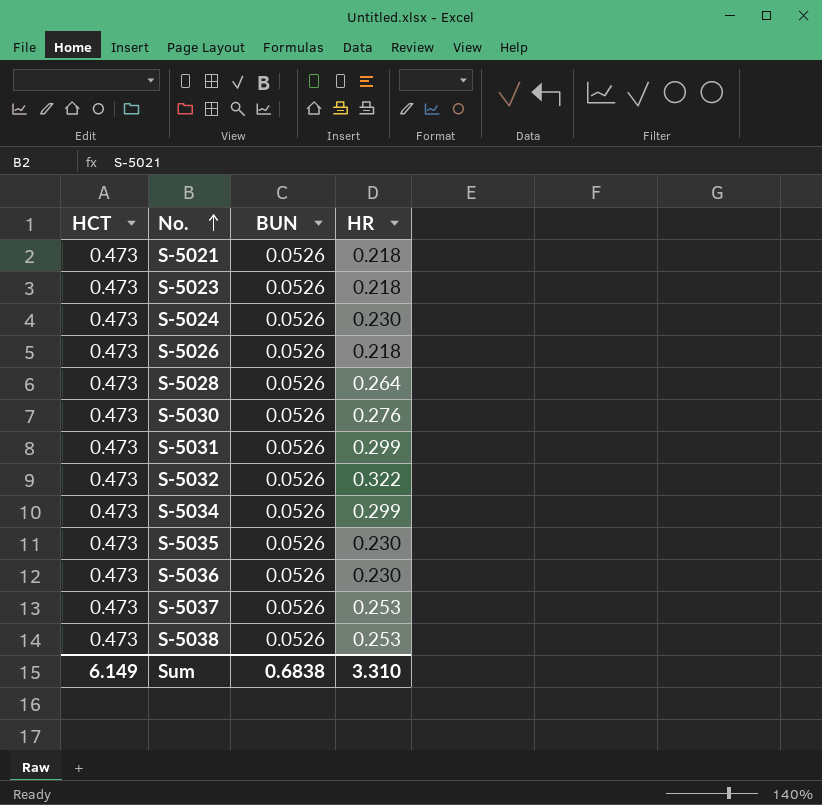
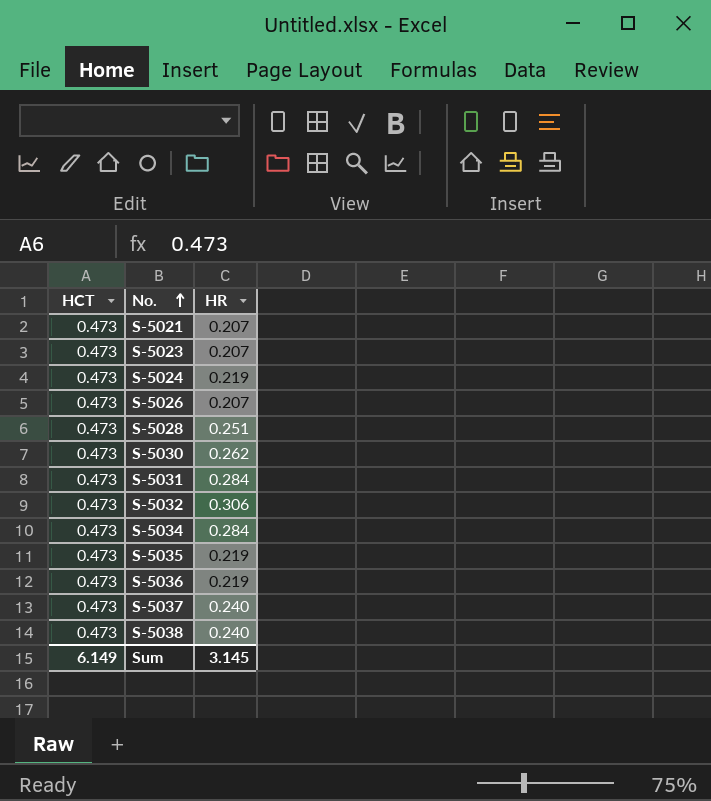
column BUN | position: 3 -> none
S-5021 | HR: 0.218 -> 0.207
S-5023 | HR: 0.218 -> 0.207
S-5024 | HR: 0.230 -> 0.219
S-5026 | HR: 0.218 -> 0.207
S-5028 | HR: 0.264 -> 0.251
S-5030 | HR: 0.276 -> 0.262
S-5031 | HR: 0.299 -> 0.284
S-5032 | HR: 0.322 -> 0.306
S-5034 | HR: 0.299 -> 0.284
S-5035 | HR: 0.230 -> 0.219
S-5036 | HR: 0.230 -> 0.219
S-5037 | HR: 0.253 -> 0.240
S-5038 | HR: 0.253 -> 0.240
Sum | HR: 3.310 -> 3.145

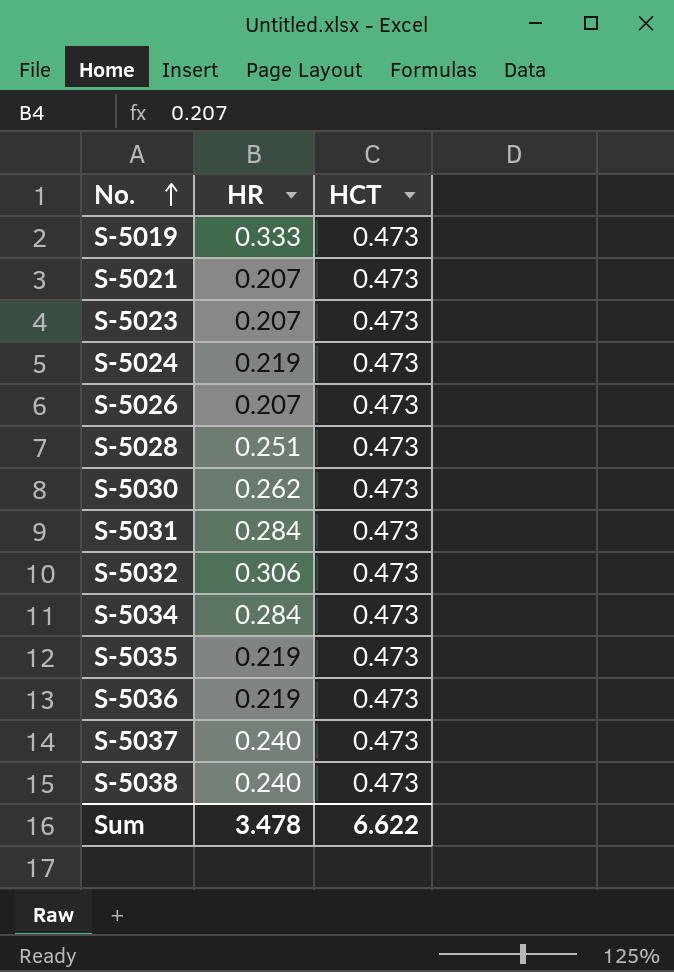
column HCT | position: 1 -> 3
row S-5019: none -> 0.333 | 0.473
Sum | HR: 3.145 -> 3.478
Sum | HCT: 6.149 -> 6.622

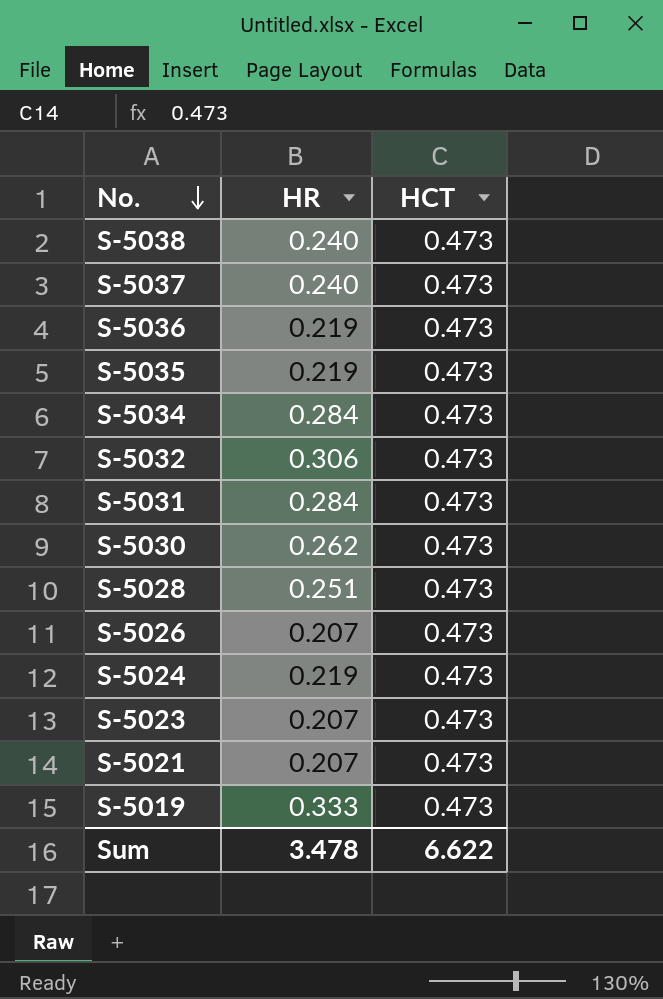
row order: No. ascending -> No. descending

